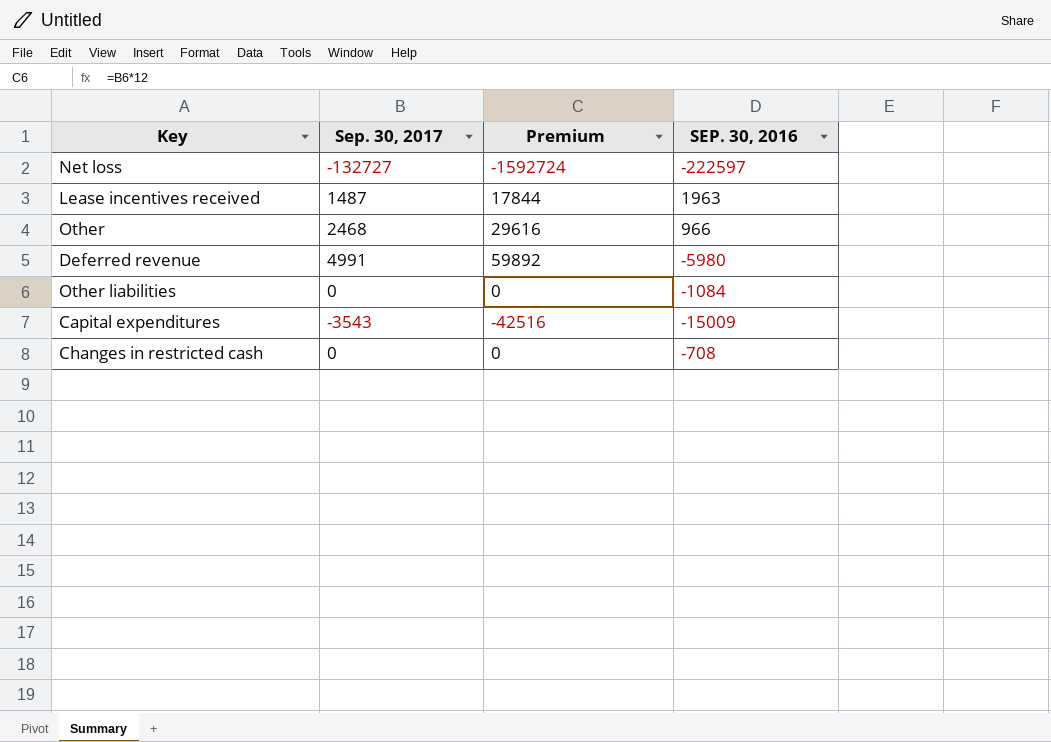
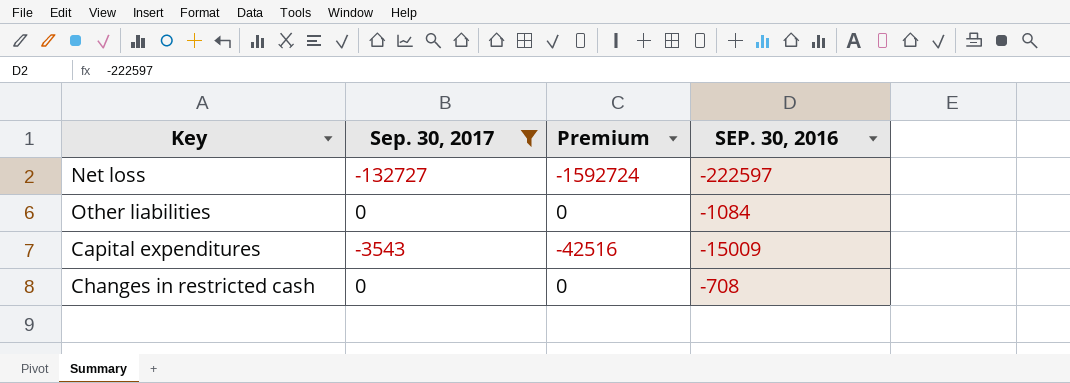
filter: none -> Sep. 30, 2017 <= 0

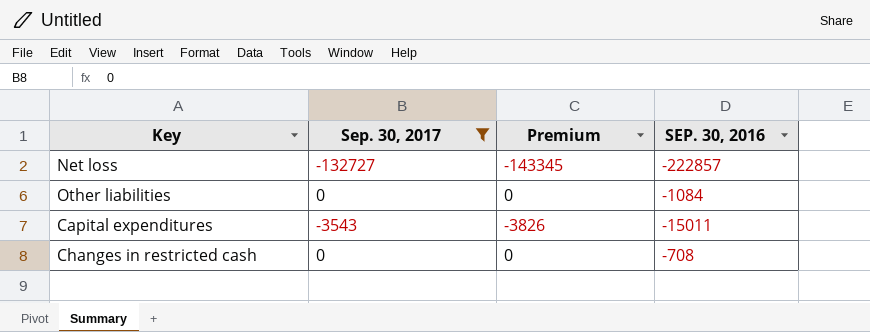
column Premium | formula: [Sep. 30, 2017] * 12 -> [Sep. 30, 2017] * 1.08
Net loss | SEP. 30, 2016: -222597 -> -222857
Capital expenditures | SEP. 30, 2016: -15009 -> -15011

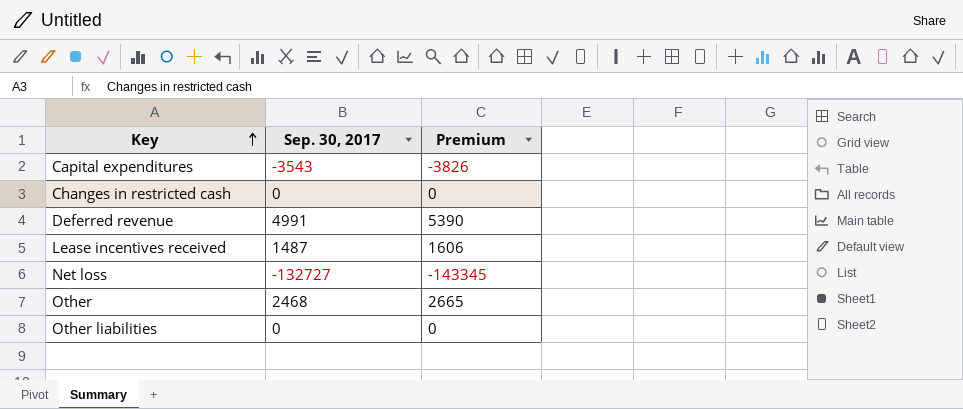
filter: Sep. 30, 2017 <= 0 -> none
row order: none -> Key ascending
column SEP. 30, 2016 | position: 4 -> none

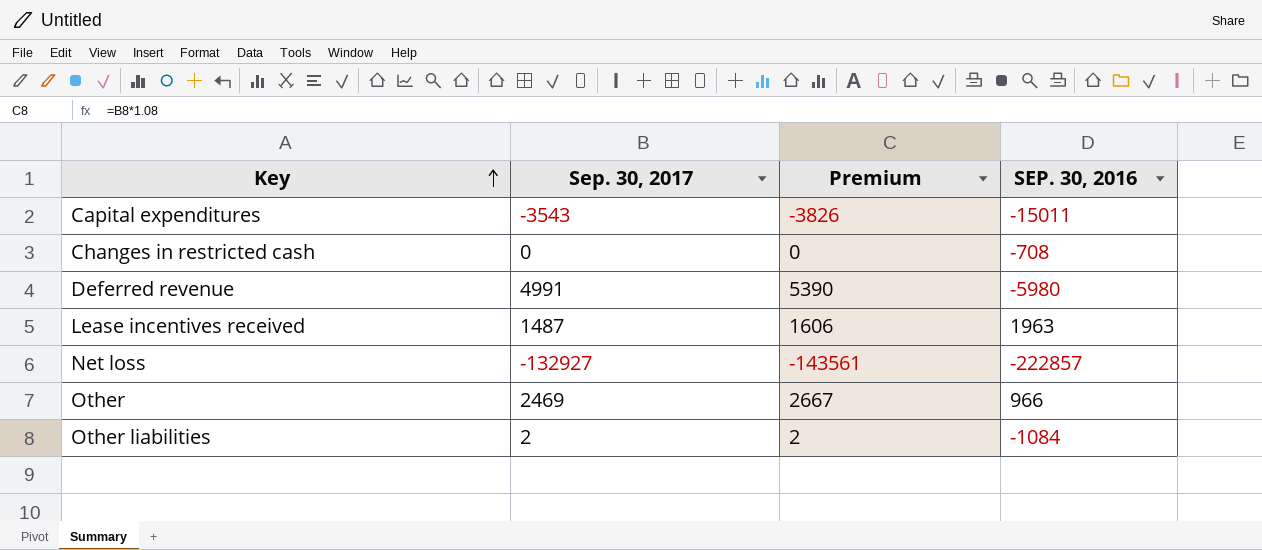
column SEP. 30, 2016 | position: none -> 4
Net loss | Sep. 30, 2017: -132727 -> -132927
Net loss | Premium: -143345 -> -143561
Other | Sep. 30, 2017: 2468 -> 2469
Other | Premium: 2665 -> 2667
Other liabilities | Sep. 30, 2017: 0 -> 2
Other liabilities | Premium: 0 -> 2

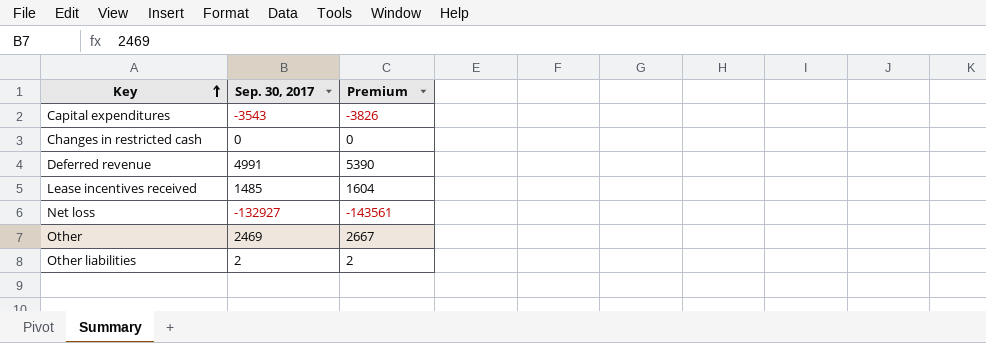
column SEP. 30, 2016 | position: 4 -> none
Lease incentives received | Sep. 30, 2017: 1487 -> 1485
Lease incentives received | Premium: 1606 -> 1604

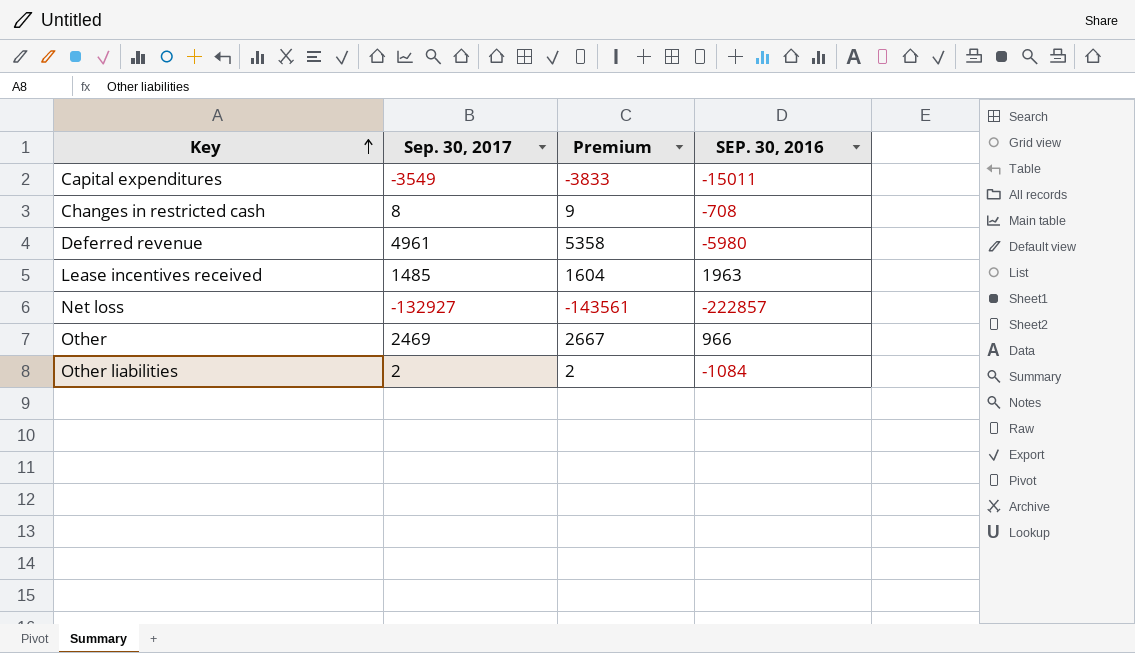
column SEP. 30, 2016 | position: none -> 4
Capital expenditures | Sep. 30, 2017: -3543 -> -3549
Capital expenditures | Premium: -3826 -> -3833
Changes in restricted cash | Sep. 30, 2017: 0 -> 8
Changes in restricted cash | Premium: 0 -> 9
Deferred revenue | Sep. 30, 2017: 4991 -> 4961
Deferred revenue | Premium: 5390 -> 5358

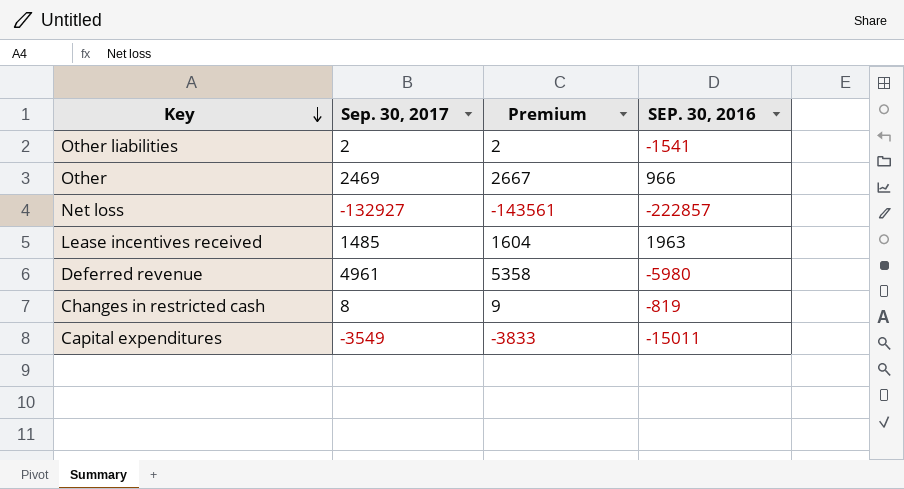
row order: Key ascending -> Key descending
Other liabilities | SEP. 30, 2016: -1084 -> -1541
Changes in restricted cash | SEP. 30, 2016: -708 -> -819

